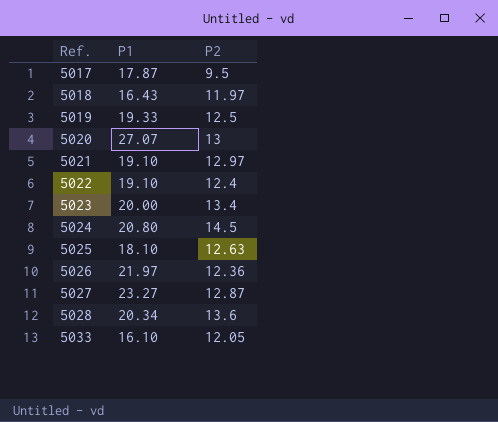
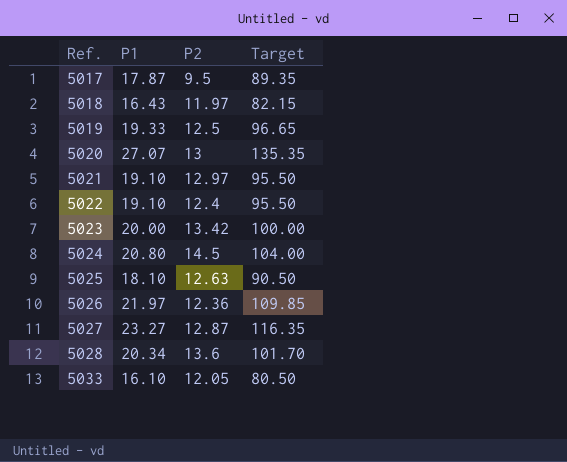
column Target | formula: none -> [P1] * 5
5023 | P2: 13.4 -> 13.42

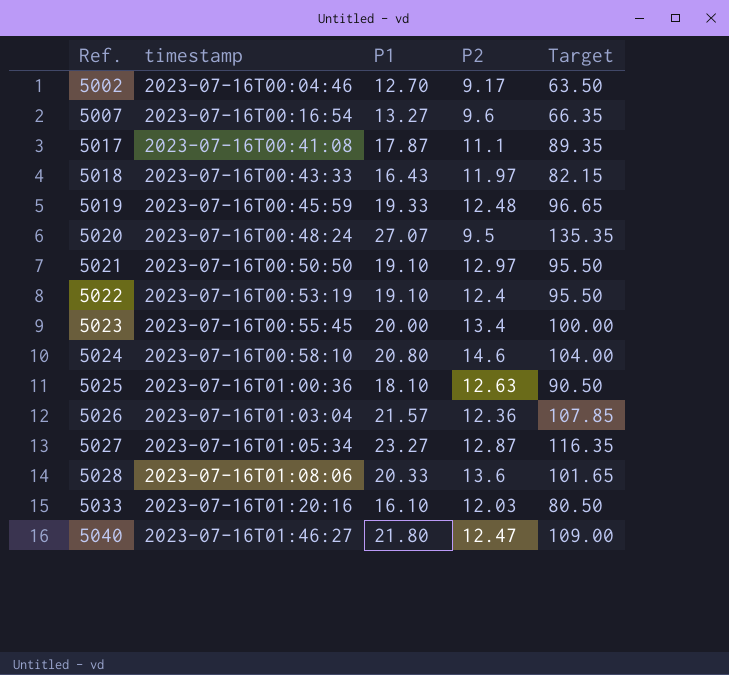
column timestamp | position: none -> 2
row 5002: none -> 2023-07-16T00:04:46 | 12.70 | 9.17 | 63.50
row 5007: none -> 2023-07-16T00:16:54 | 13.27 | 9.6 | 66.35
5017 | P2: 9.5 -> 11.1
5019 | P2: 12.5 -> 12.48
5020 | P2: 13 -> 9.5
5023 | P2: 13.42 -> 13.4
5024 | P2: 14.5 -> 14.6
5026 | P1: 21.97 -> 21.57
5026 | Target: 109.85 -> 107.85
5028 | P1: 20.34 -> 20.33
5028 | Target: 101.70 -> 101.65
5033 | P2: 12.05 -> 12.03
row 5040: none -> 2023-07-16T01:46:27 | 21.80 | 12.47 | 109.00

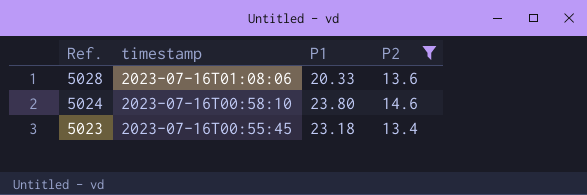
filter: none -> P2 >= 13.4
row order: Ref. ascending -> Ref. descending
column Target | formula: [P1] * 5 -> none
5024 | P1: 20.80 -> 23.80
5023 | P1: 20.00 -> 23.18

